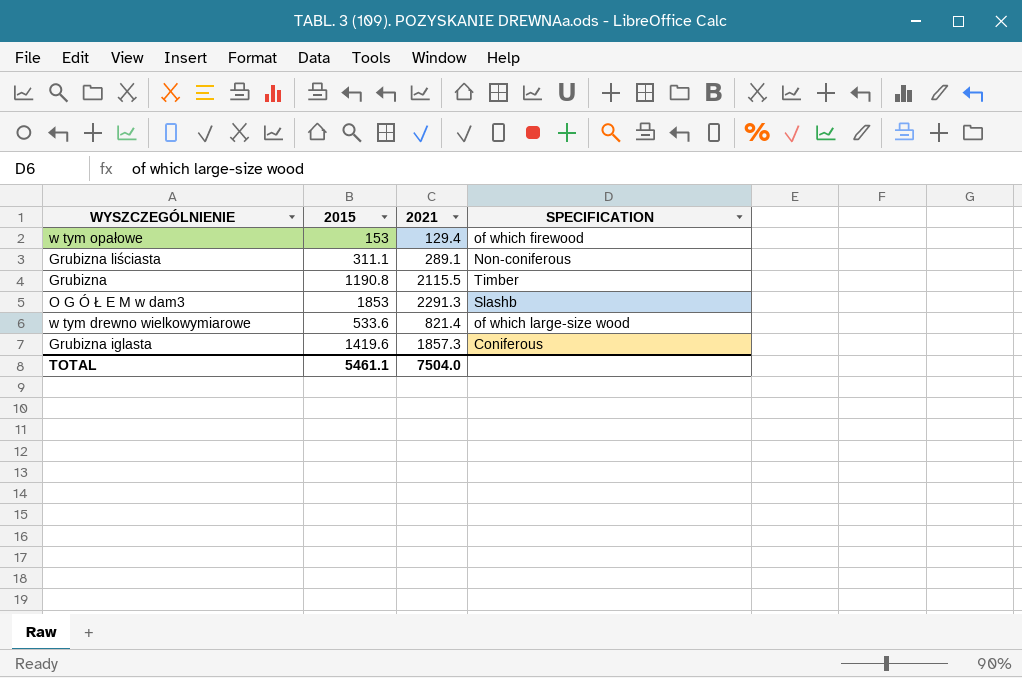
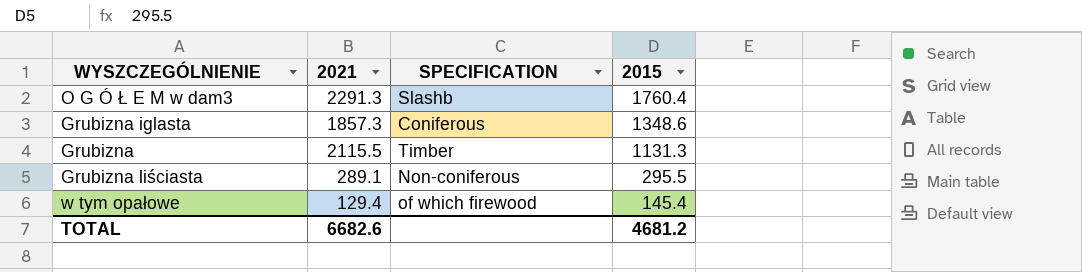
row order: none -> 2015 descending
column 2015 | position: 2 -> 4
row w tym drewno wielkowymiarowe: 533.6 | 821.4 | of which large-size wood -> none
O G Ó Ł E M w dam3 | 2015: 1853 -> 1760.4
Grubizna iglasta | 2015: 1419.6 -> 1348.6
Grubizna | 2015: 1190.8 -> 1131.3
Grubizna liściasta | 2015: 311.1 -> 295.5
w tym opałowe | 2015: 153 -> 145.4
TOTAL | 2021: 7504.0 -> 6682.6
TOTAL | 2015: 5461.1 -> 4681.2

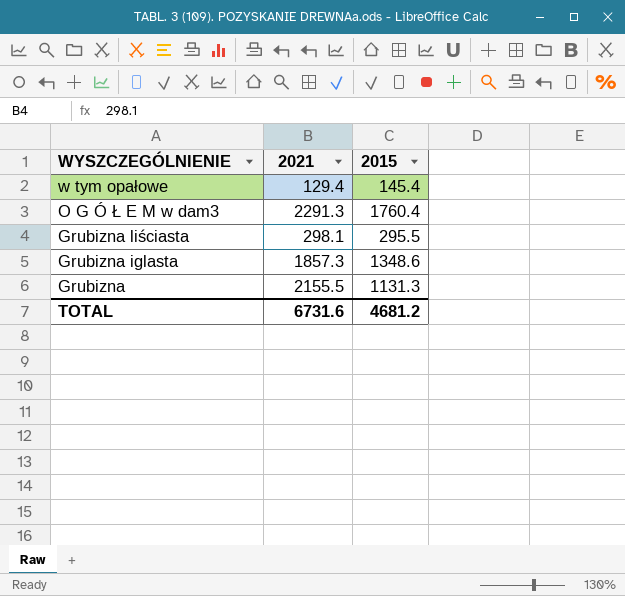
row order: 2015 descending -> WYSZCZEGÓLNIENIE descending
column SPECIFICATION | position: 3 -> none
Grubizna liściasta | 2021: 289.1 -> 298.1
Grubizna | 2021: 2115.5 -> 2155.5
TOTAL | 2021: 6682.6 -> 6731.6

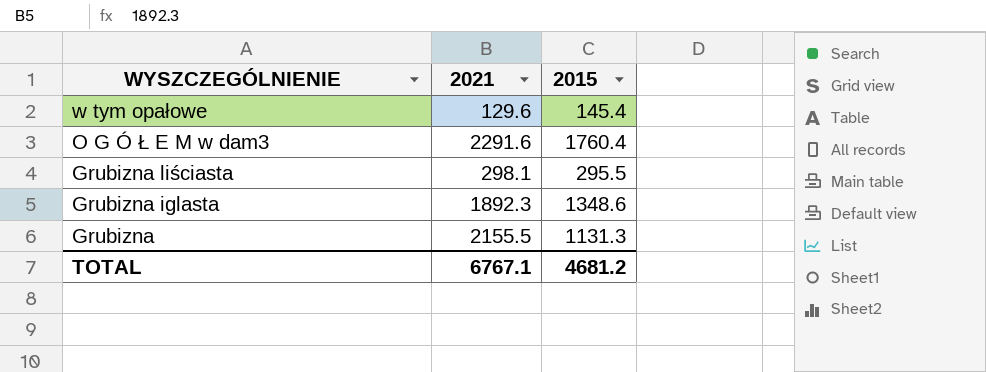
w tym opałowe | 2021: 129.4 -> 129.6
O G Ó Ł E M w dam3 | 2021: 2291.3 -> 2291.6
Grubizna iglasta | 2021: 1857.3 -> 1892.3
TOTAL | 2021: 6731.6 -> 6767.1

